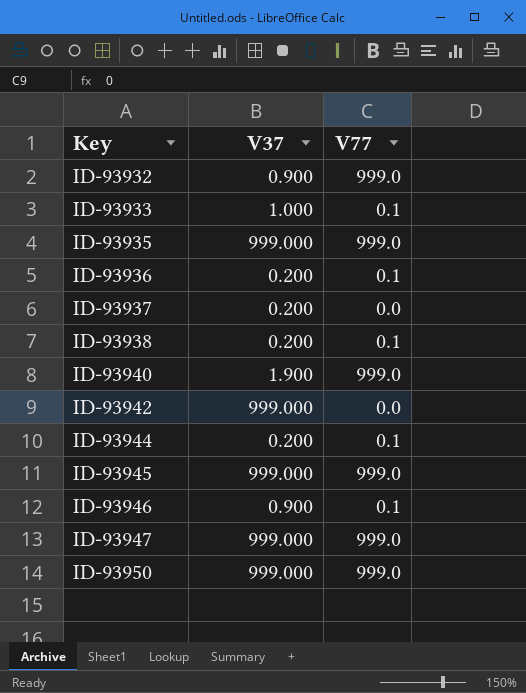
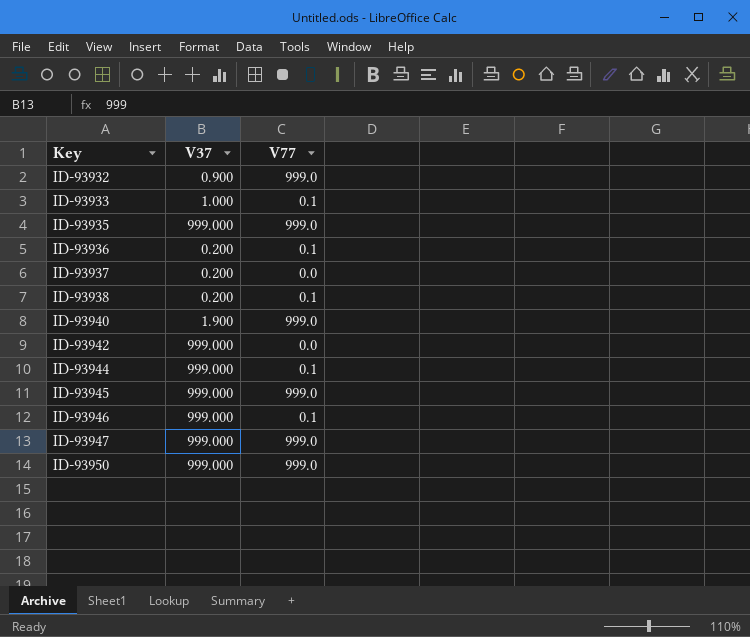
ID-93944 | V37: 0.200 -> 999.000
ID-93946 | V37: 0.900 -> 999.000

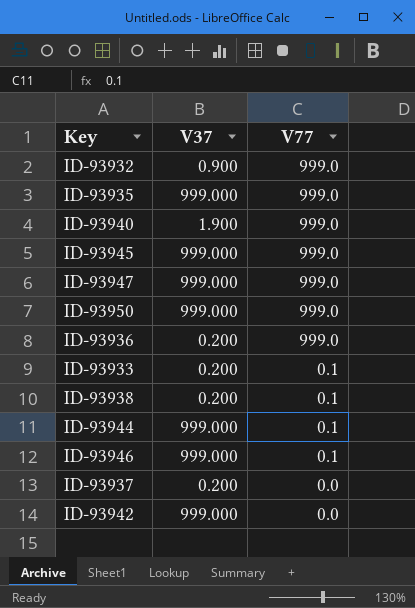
row order: Key ascending -> V77 descending
ID-93936 | V77: 0.1 -> 999.0
ID-93933 | V37: 1.000 -> 0.200

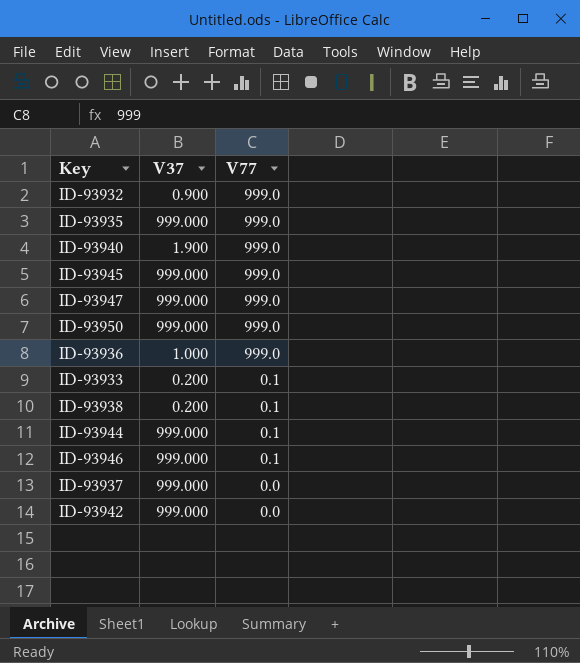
ID-93936 | V37: 0.200 -> 1.000
ID-93937 | V37: 0.200 -> 999.000

